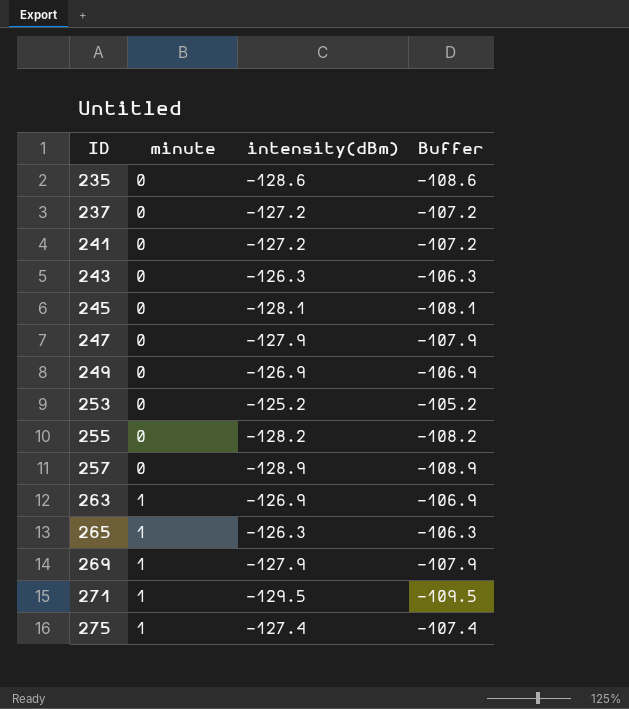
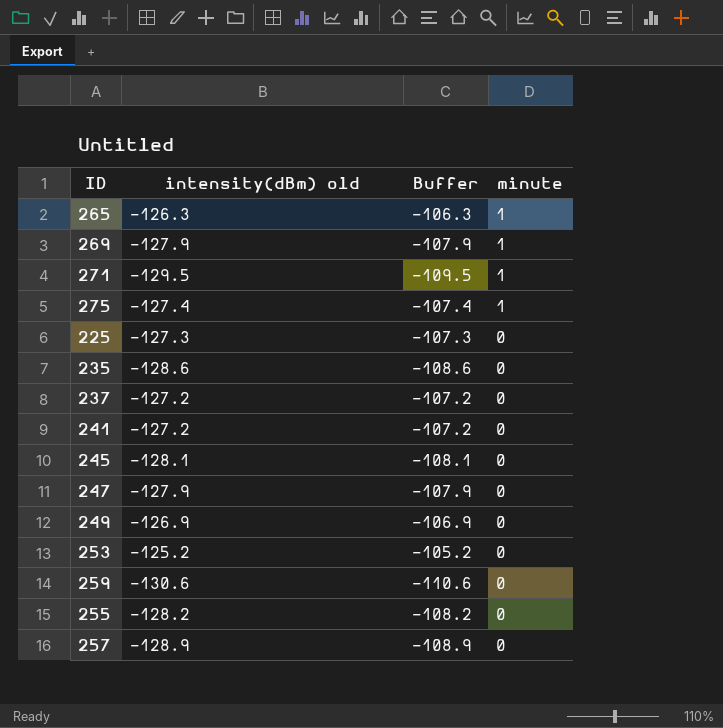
row order: ID ascending -> minute descending
column name: intensity(dBm) -> intensity(dBm) old
column minute | position: 2 -> 4
row 243: 0 | -126.3 | -106.3 -> none
row 263: 1 | -126.9 | -106.9 -> none
row 225: none -> -127.3 | -107.3 | 0
row 259: none -> -130.6 | -110.6 | 0

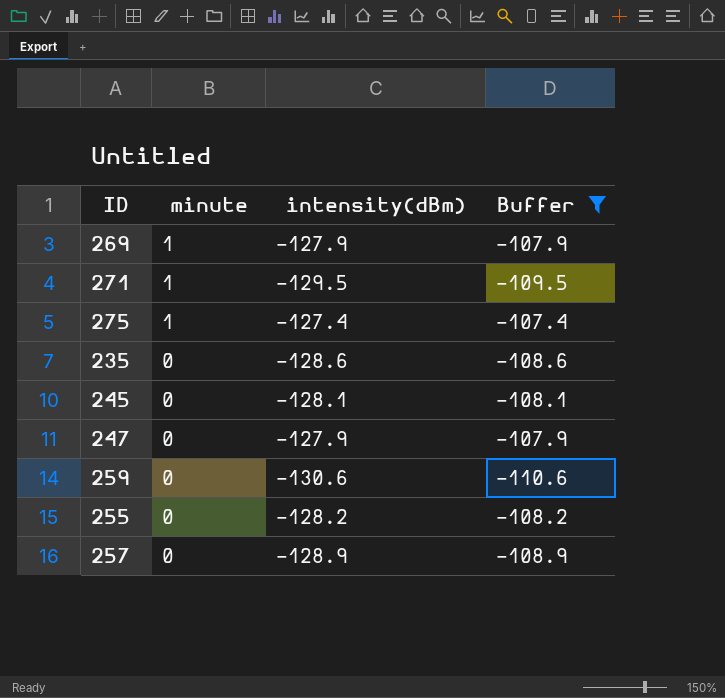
filter: none -> Buffer <= -107.4
column minute | position: 4 -> 2
column name: intensity(dBm) old -> intensity(dBm)

